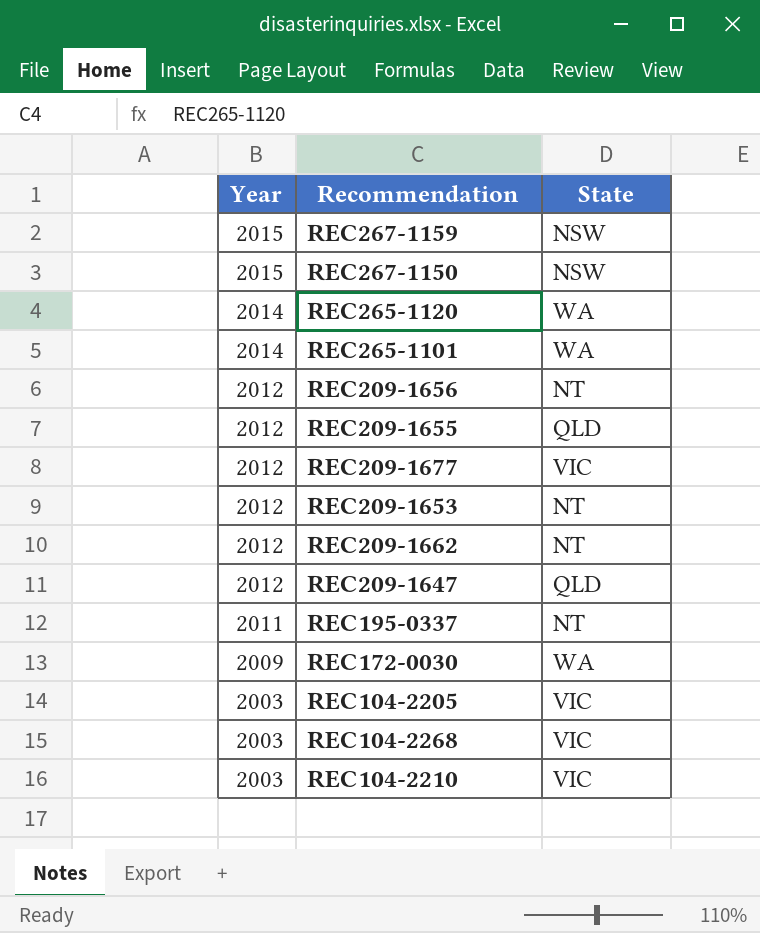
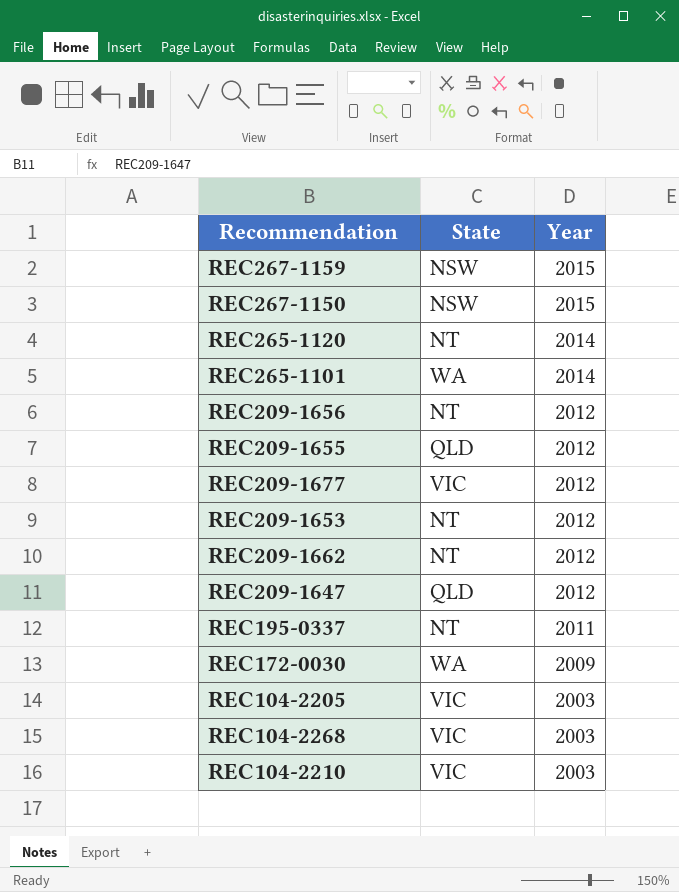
column Year | position: 1 -> 3
REC265-1120 | State: WA -> NT

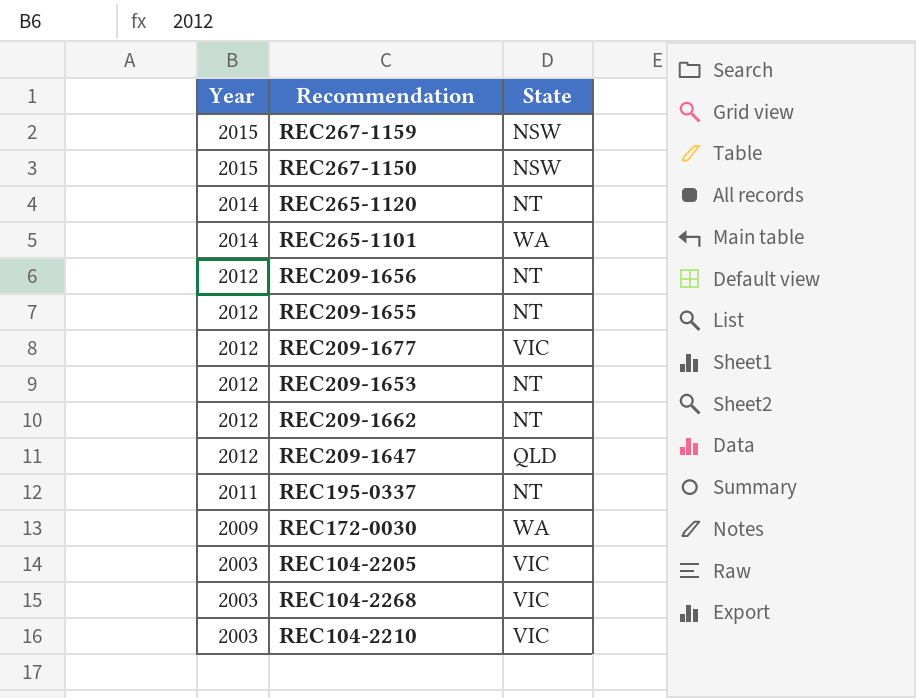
column Year | position: 3 -> 1
REC209-1655 | State: QLD -> NT

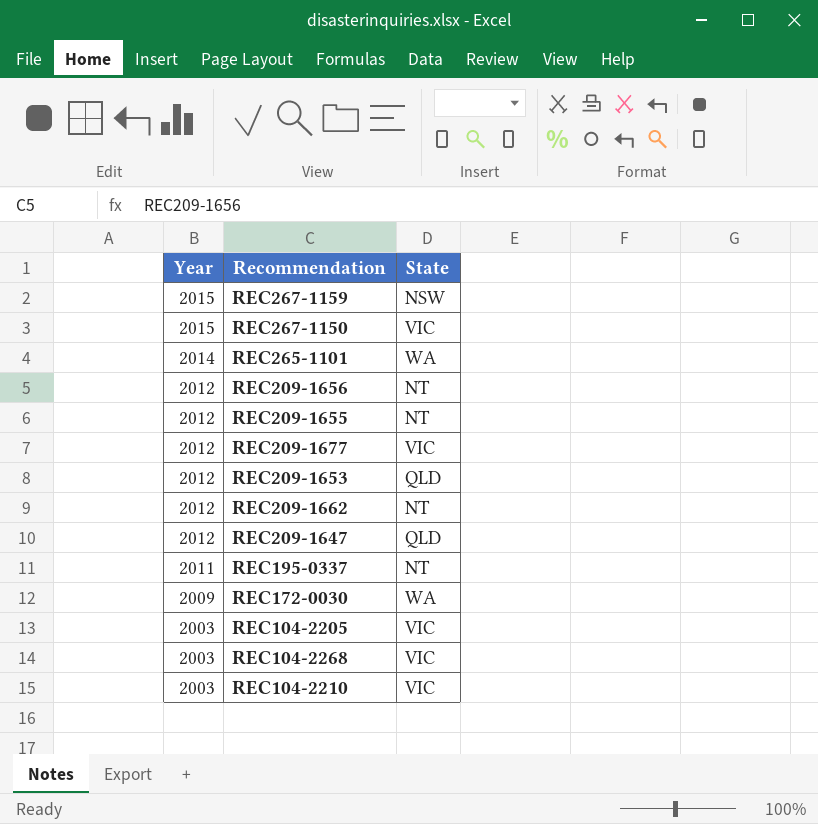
row REC265-1120: 2014 | NT -> none
REC267-1150 | State: NSW -> VIC
REC209-1653 | State: NT -> QLD

